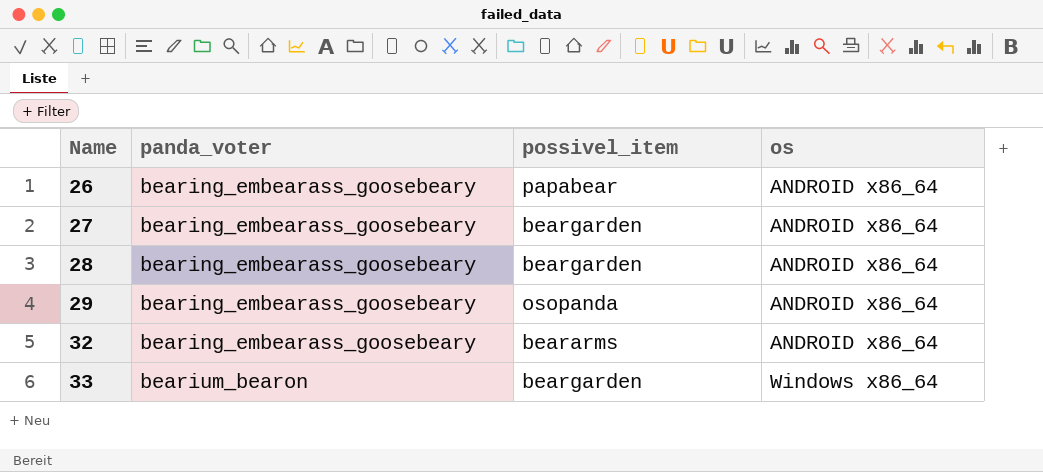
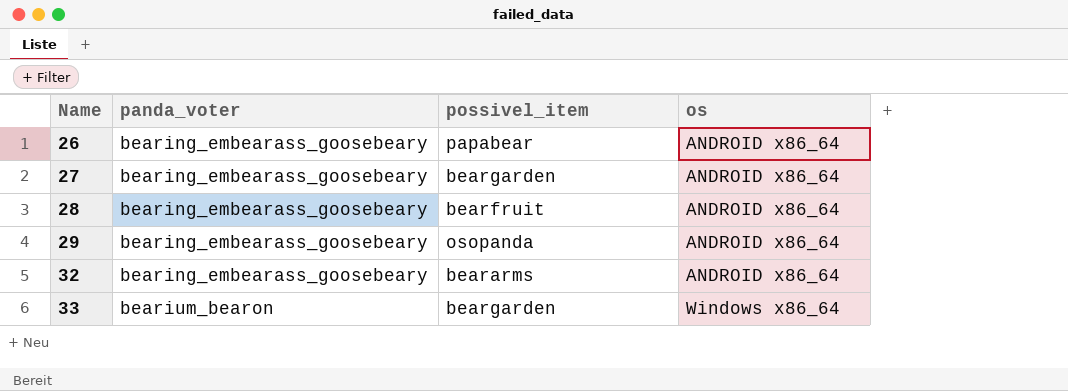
28 | possivel_item: beargarden -> bearfruit

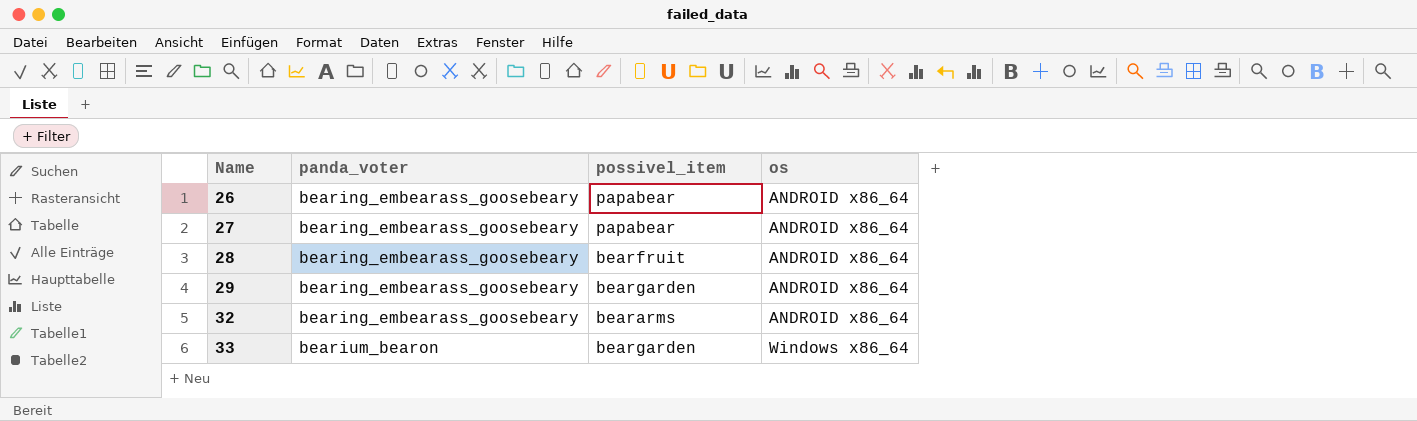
27 | possivel_item: beargarden -> papabear
29 | possivel_item: osopanda -> beargarden

